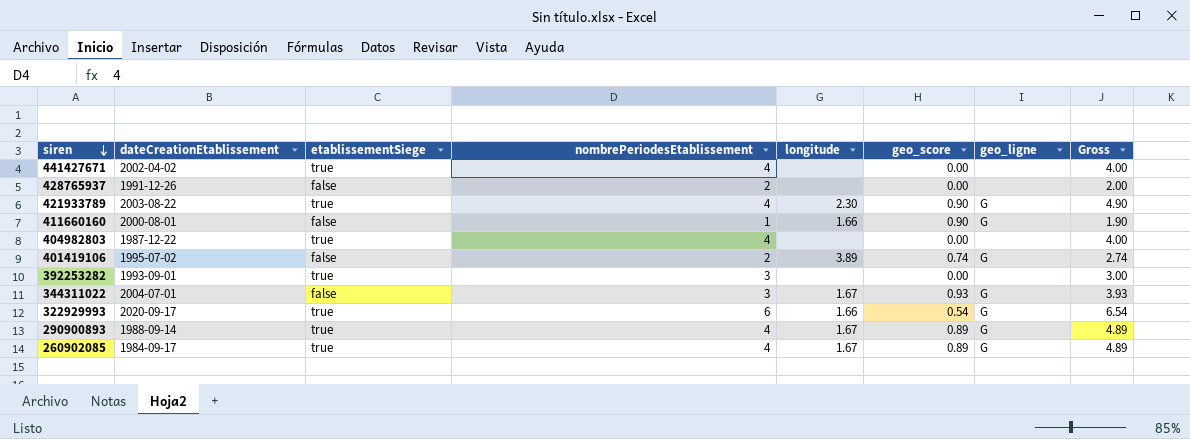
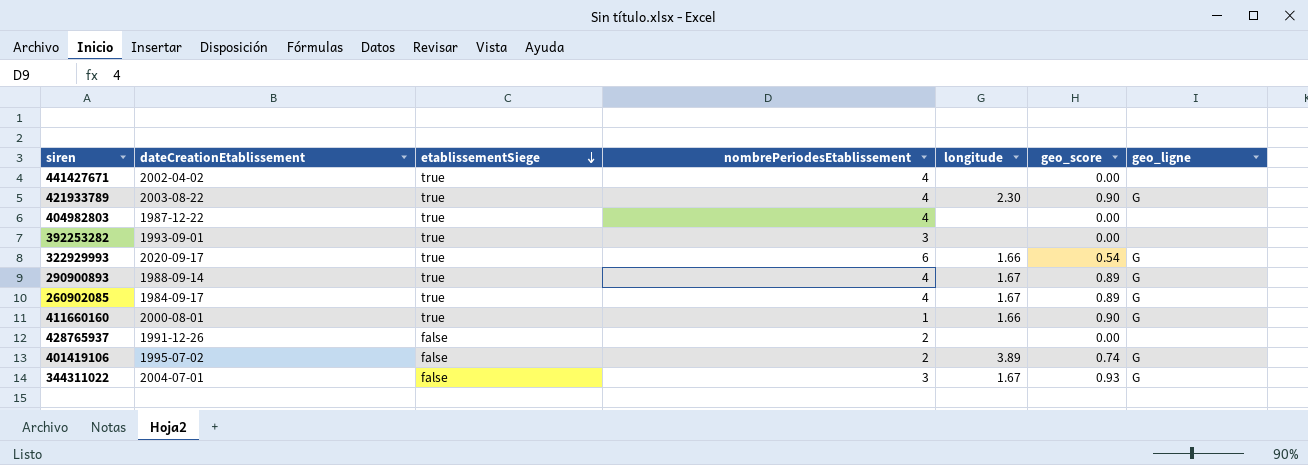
row order: siren descending -> etablissementSiege descending
column Gross | formula: [nombrePeriodesEtablissement] + [geo_score] -> none
411660160 | etablissementSiege: false -> true

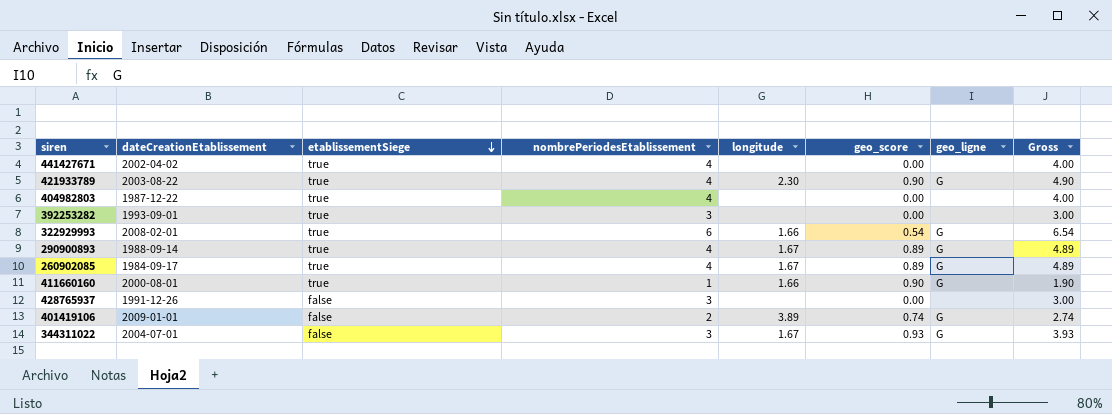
column Gross | formula: none -> [nombrePeriodesEtablissement] + [geo_score]
322929993 | dateCreationEtablissement: 2020-09-17 -> 2008-02-01
428765937 | nombrePeriodesEtablissement: 2 -> 3
401419106 | dateCreationEtablissement: 1995-07-02 -> 2009-01-01

